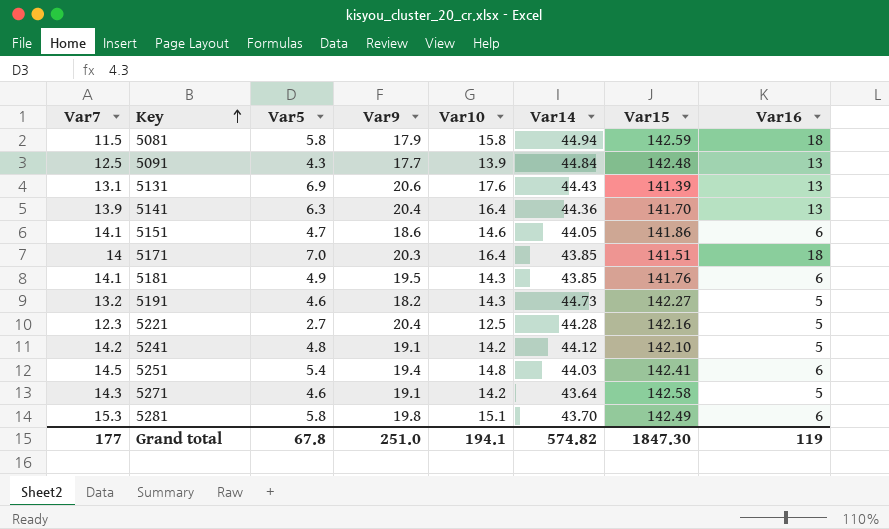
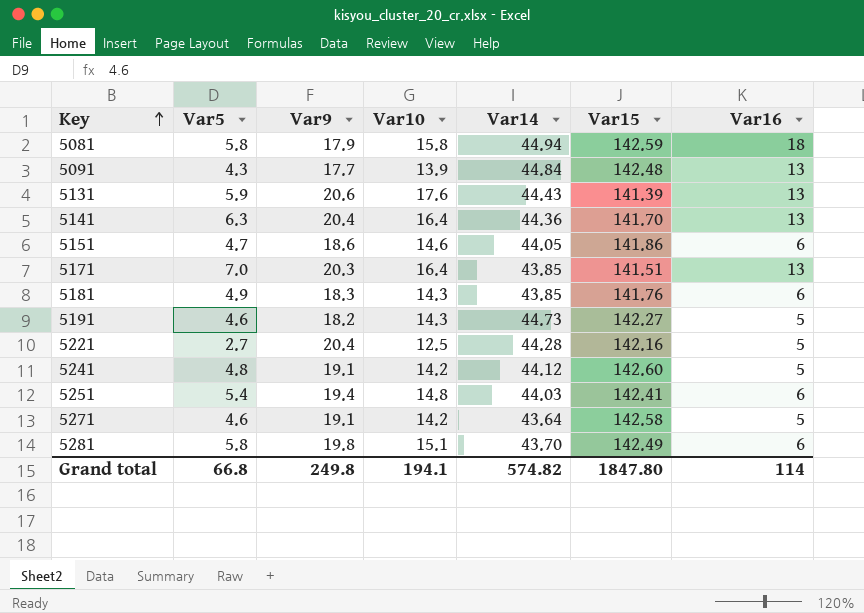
column Var7 | position: 1 -> none
5131 | Var5: 6.9 -> 5.9
5171 | Var16: 18 -> 13
5181 | Var9: 19.5 -> 18.3
5241 | Var15: 142.10 -> 142.60
Grand total | Var5: 67.8 -> 66.8
Grand total | Var9: 251.0 -> 249.8
Grand total | Var15: 1847.30 -> 1847.80
Grand total | Var16: 119 -> 114

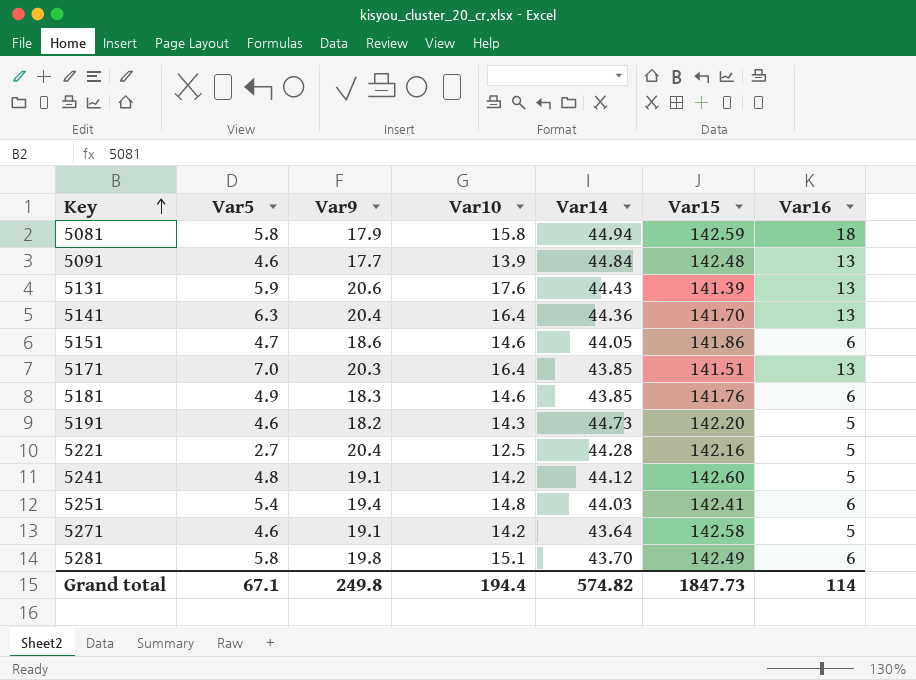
5091 | Var5: 4.3 -> 4.6
5181 | Var10: 14.3 -> 14.6
5191 | Var15: 142.27 -> 142.20
Grand total | Var5: 66.8 -> 67.1
Grand total | Var10: 194.1 -> 194.4
Grand total | Var15: 1847.80 -> 1847.73

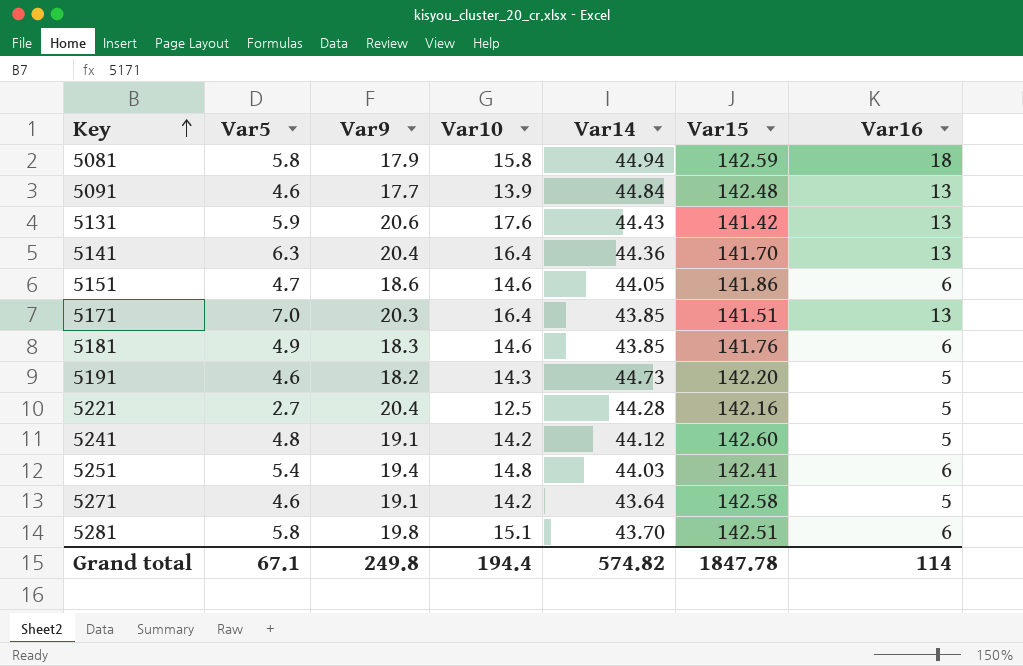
5131 | Var15: 141.39 -> 141.42
5281 | Var15: 142.49 -> 142.51
Grand total | Var15: 1847.73 -> 1847.78

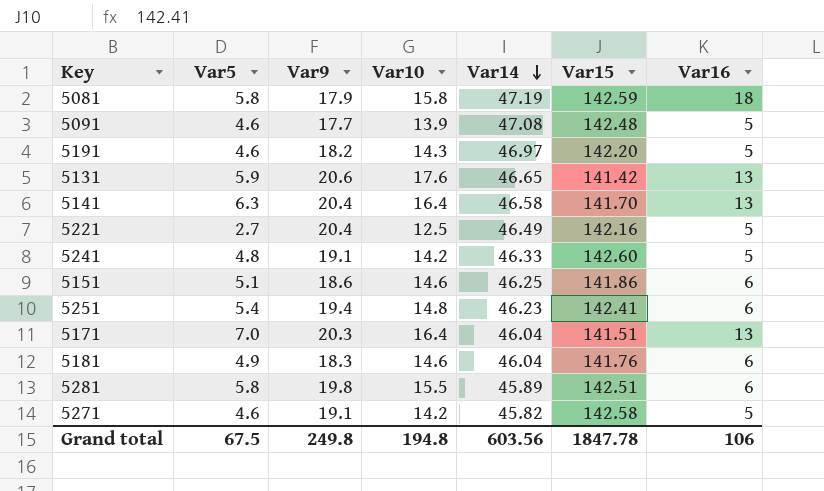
row order: Key ascending -> Var14 descending
5081 | Var14: 44.94 -> 47.19
5091 | Var14: 44.84 -> 47.08
5091 | Var16: 13 -> 5
5191 | Var14: 44.73 -> 46.97
5131 | Var14: 44.43 -> 46.65
5141 | Var14: 44.36 -> 46.58
5221 | Var14: 44.28 -> 46.49
5241 | Var14: 44.12 -> 46.33
5151 | Var5: 4.7 -> 5.1
5151 | Var14: 44.05 -> 46.25
5251 | Var14: 44.03 -> 46.23
5171 | Var14: 43.85 -> 46.04
5181 | Var14: 43.85 -> 46.04
5281 | Var10: 15.1 -> 15.5
5281 | Var14: 43.70 -> 45.89
5271 | Var14: 43.64 -> 45.82
Grand total | Var5: 67.1 -> 67.5
Grand total | Var10: 194.4 -> 194.8
Grand total | Var14: 574.82 -> 603.56
Grand total | Var16: 114 -> 106

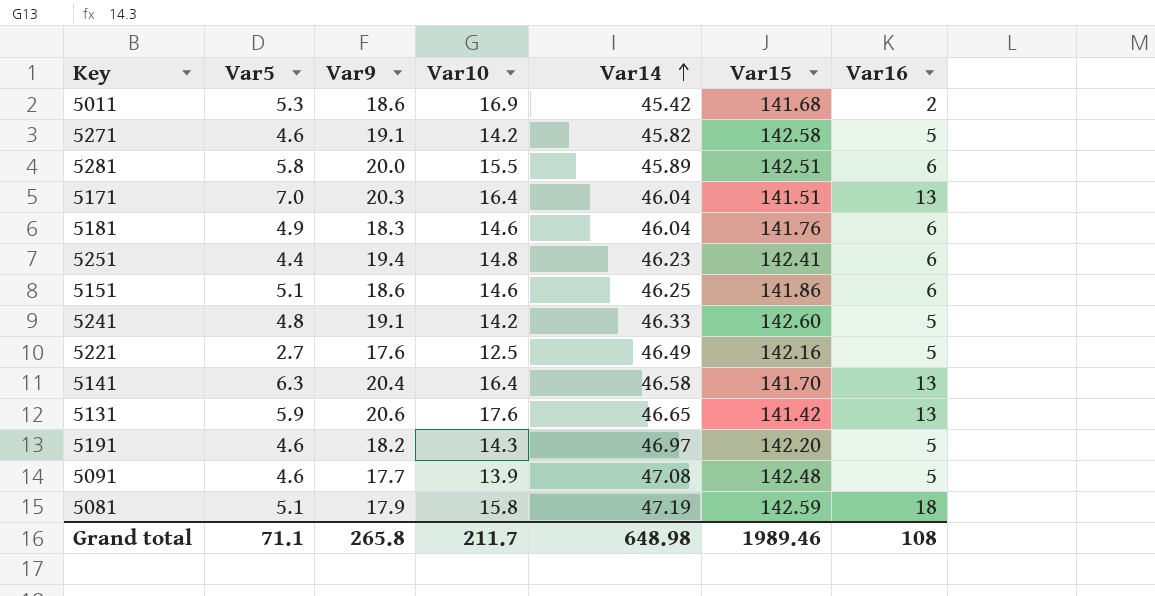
row order: Var14 descending -> Var14 ascending
row 5011: none -> 5.3 | 18.6 | 16.9 | 45.42 | 141.68 | 2
5281 | Var9: 19.8 -> 20.0
5251 | Var5: 5.4 -> 4.4
5221 | Var9: 20.4 -> 17.6
5081 | Var5: 5.8 -> 5.1
Grand total | Var5: 67.5 -> 71.1
Grand total | Var9: 249.8 -> 265.8
Grand total | Var10: 194.8 -> 211.7
Grand total | Var14: 603.56 -> 648.98
Grand total | Var15: 1847.78 -> 1989.46
Grand total | Var16: 106 -> 108

